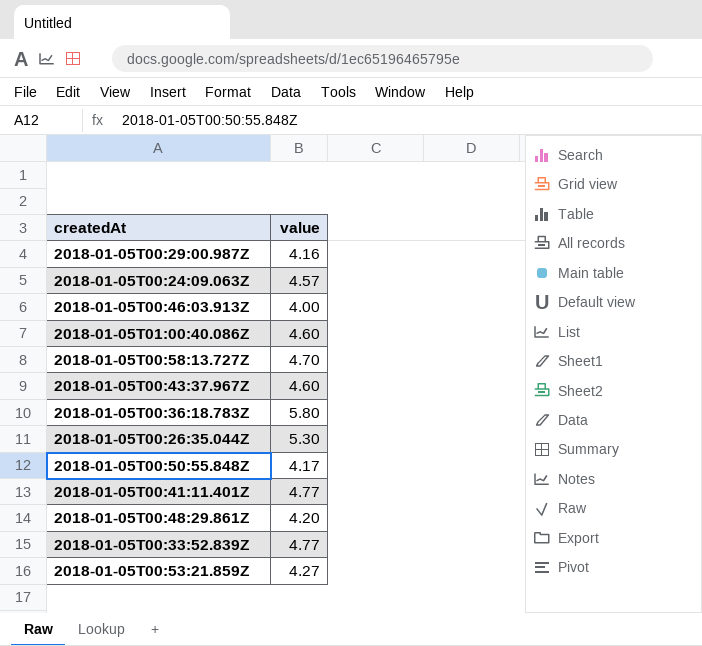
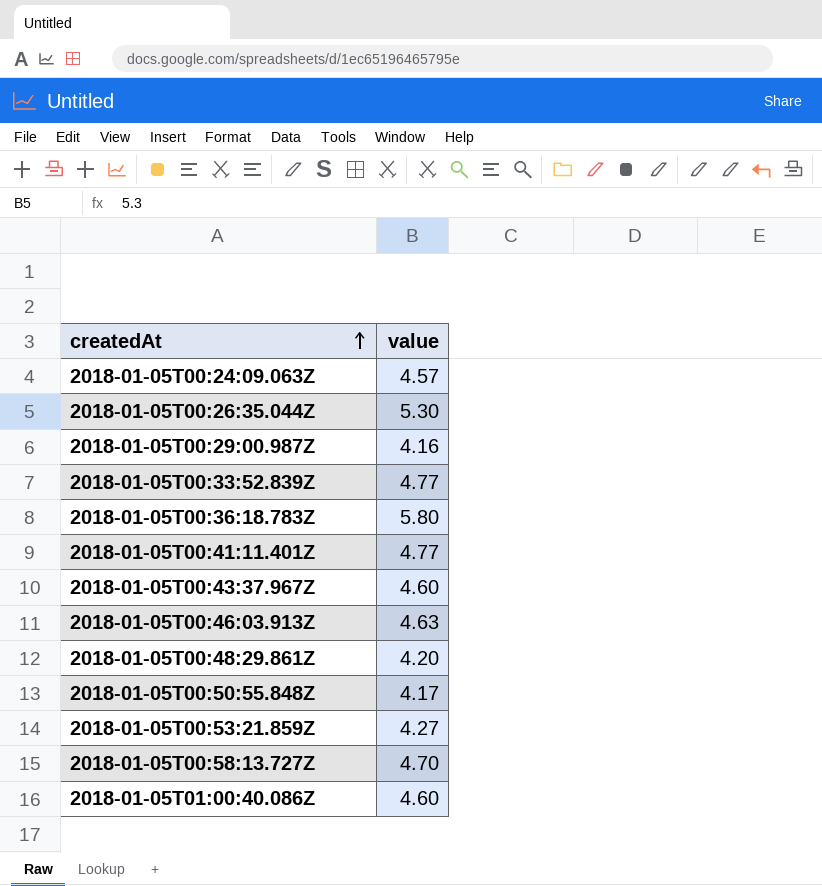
row order: none -> createdAt ascending
2018-01-05T00:46:03.913Z | value: 4.00 -> 4.63

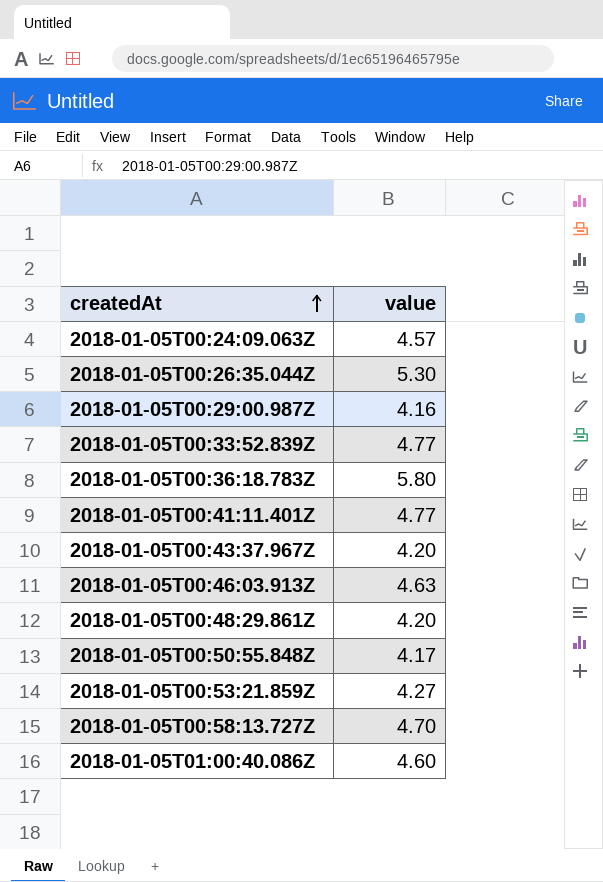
2018-01-05T00:43:37.967Z | value: 4.60 -> 4.20

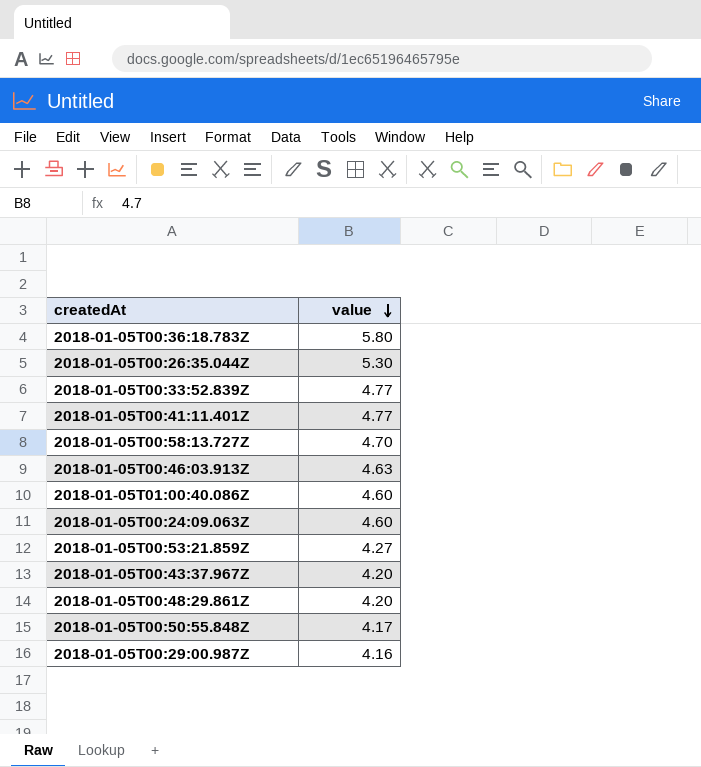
row order: createdAt ascending -> value descending
2018-01-05T00:24:09.063Z | value: 4.57 -> 4.60

